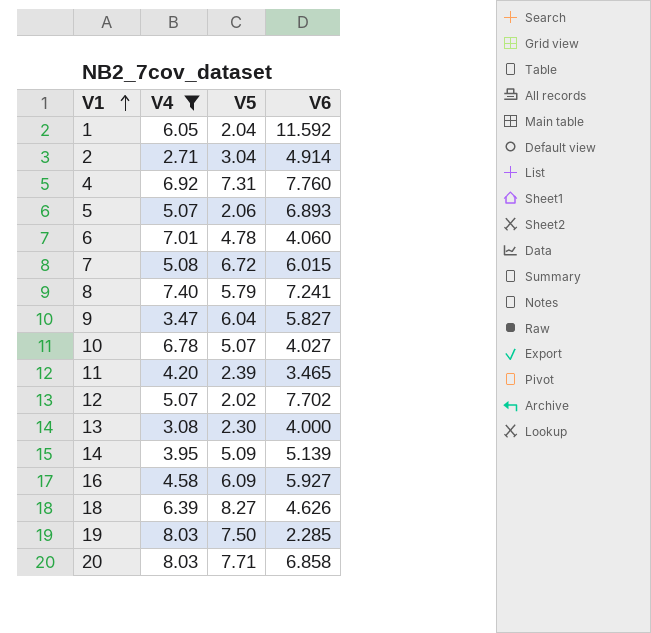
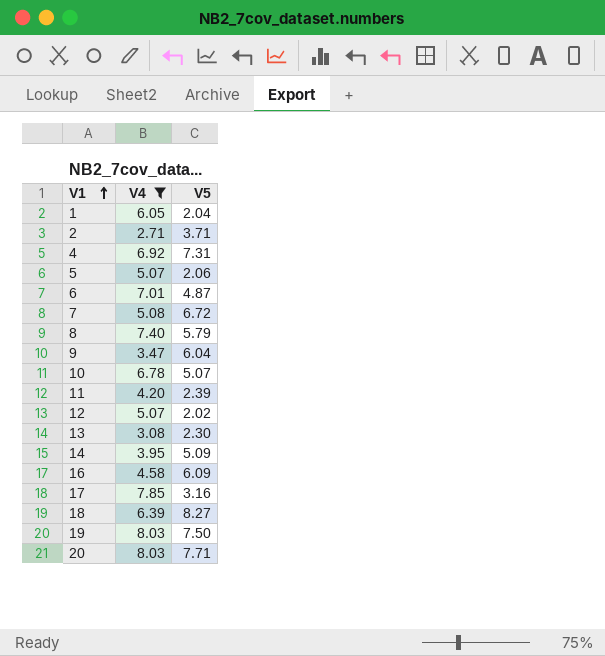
column V6 | position: 4 -> none
2 | V5: 3.04 -> 3.71
6 | V5: 4.78 -> 4.87
row 17: none -> 7.85 | 3.16

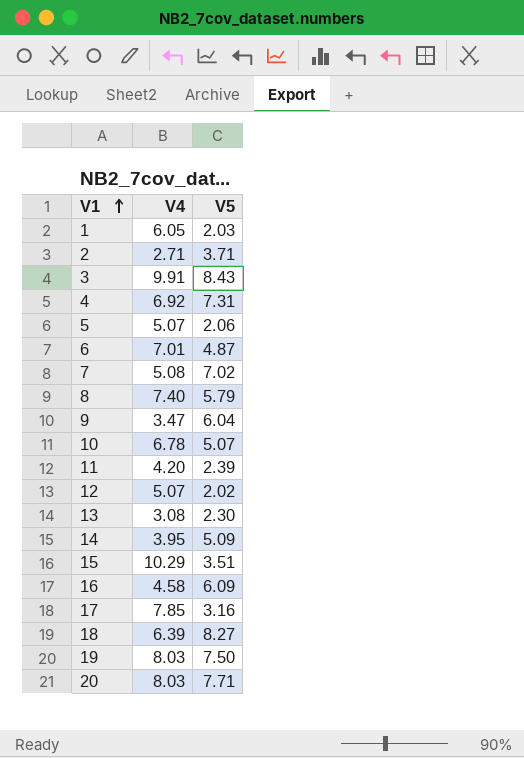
filter: V4 <= 8.03 -> none
1 | V5: 2.04 -> 2.03
7 | V5: 6.72 -> 7.02

